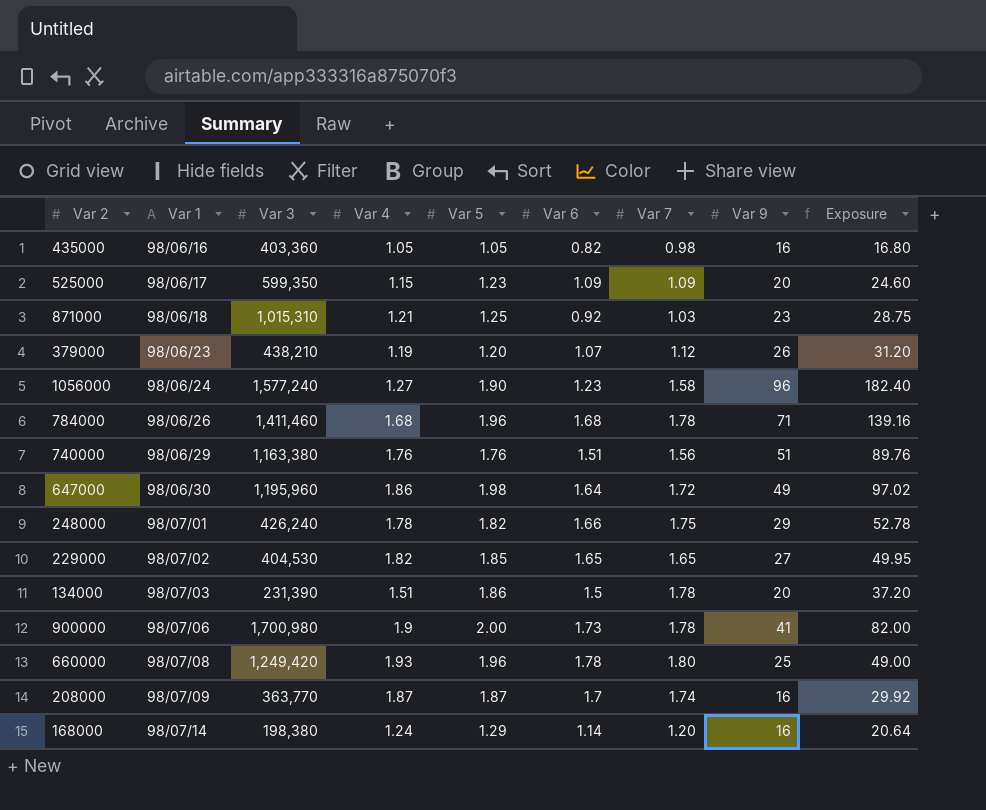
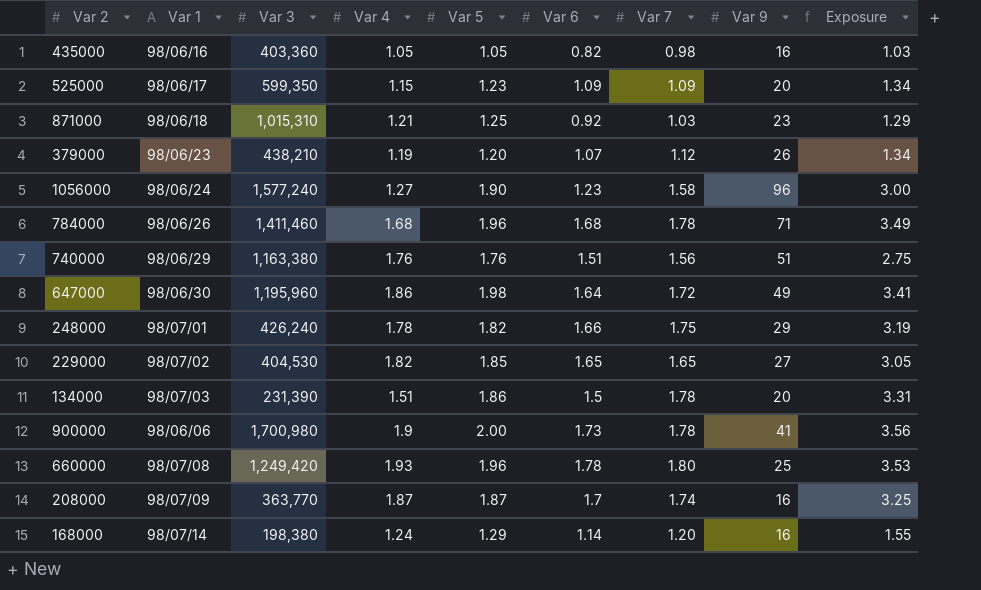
column Exposure | formula: [Var 5] * [Var 9] -> [Var 5] * [Var 7]
900000 | Var 1: 98/07/06 -> 98/06/06

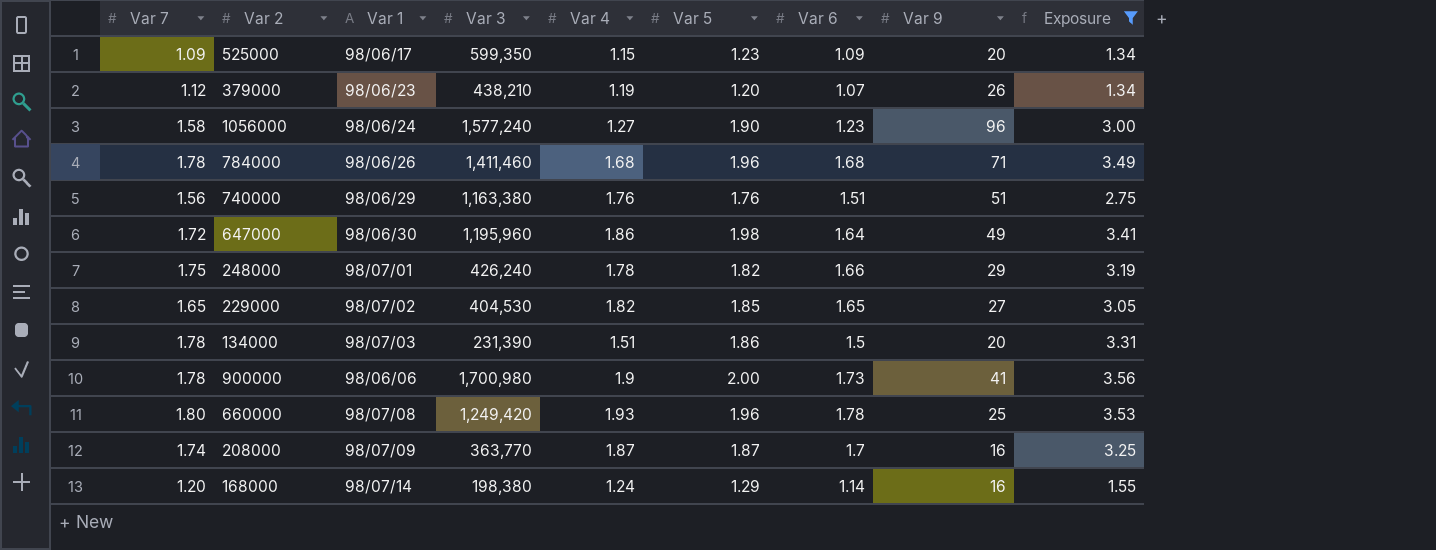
filter: none -> Exposure >= 1.34
column Var 7 | position: 7 -> 1

